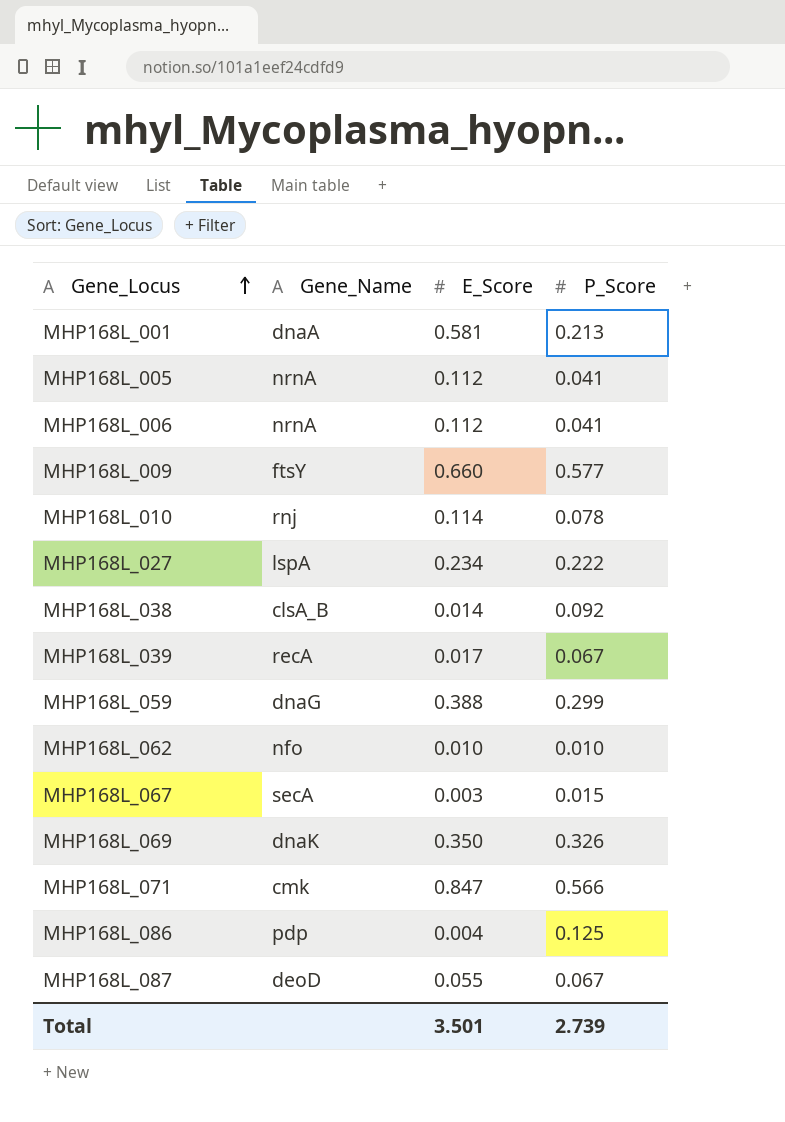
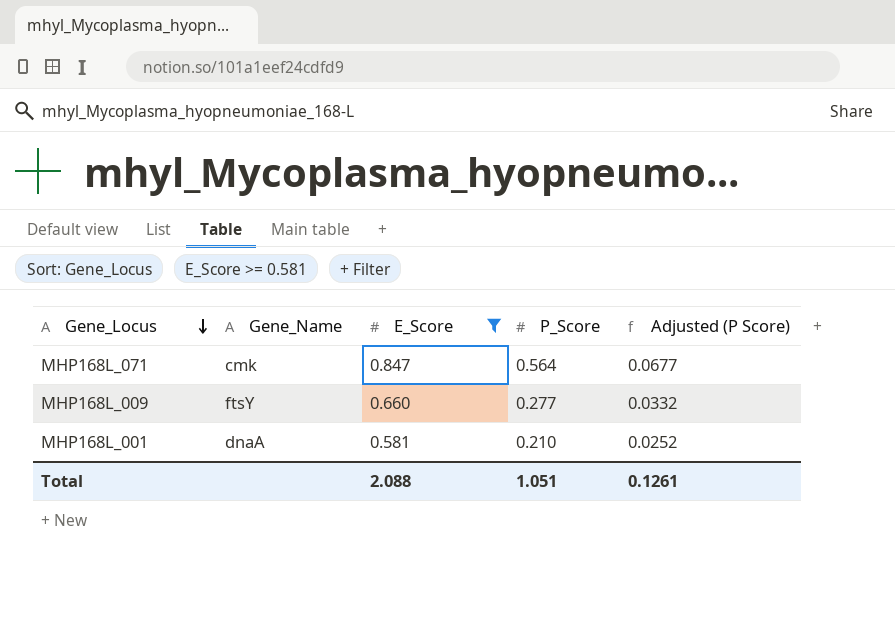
filter: none -> E_Score >= 0.581
row order: Gene_Locus ascending -> Gene_Locus descending
column Adjusted (P Score) | formula: none -> [P_Score] * 0.12
MHP168L_071 | P_Score: 0.566 -> 0.564
MHP168L_009 | P_Score: 0.577 -> 0.277
MHP168L_001 | P_Score: 0.213 -> 0.210
Total | E_Score: 3.501 -> 2.088
Total | P_Score: 2.739 -> 1.051

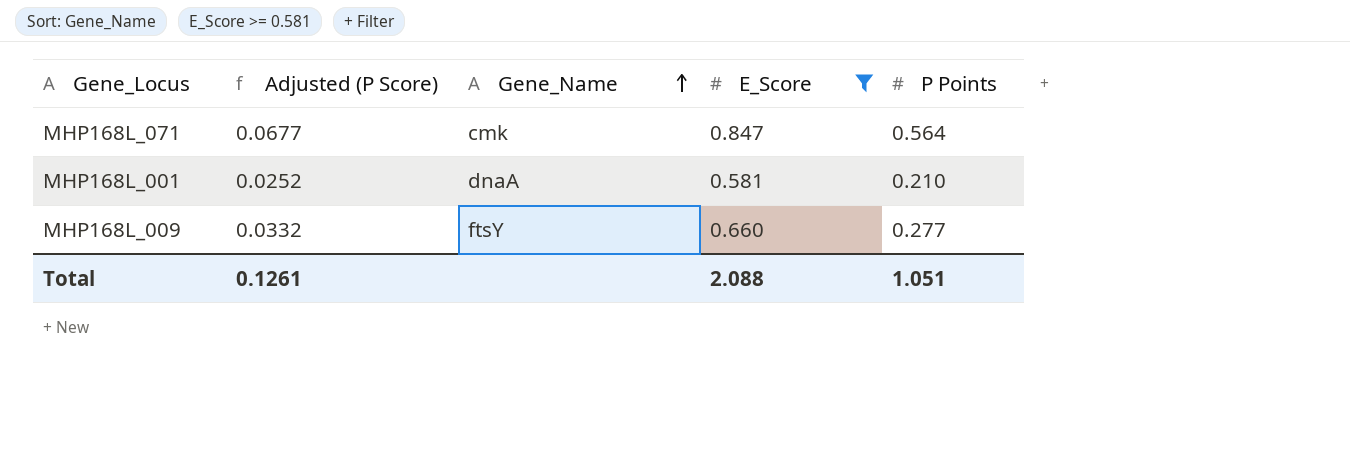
row order: Gene_Locus descending -> Gene_Name ascending
column Adjusted (P Score) | position: 5 -> 2
column name: P_Score -> P Points

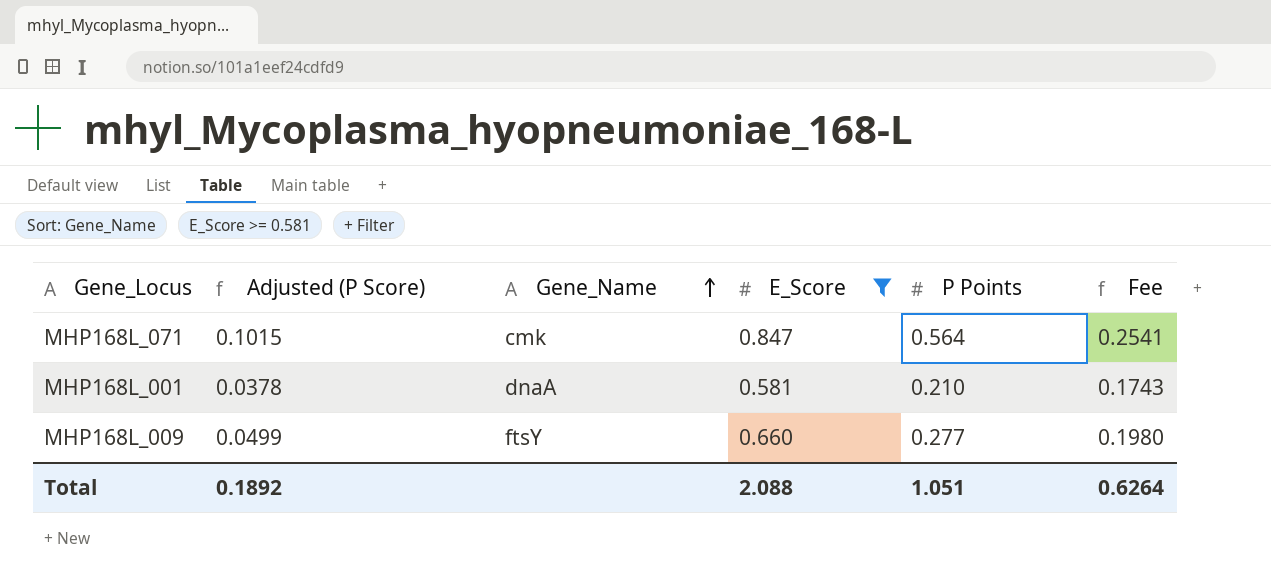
column Adjusted (P Score) | formula: [P Points] * 0.12 -> [P Points] * 0.18
column Fee | formula: none -> [E_Score] * 0.3
Total | Adjusted (P Score): 0.1261 -> 0.1892

